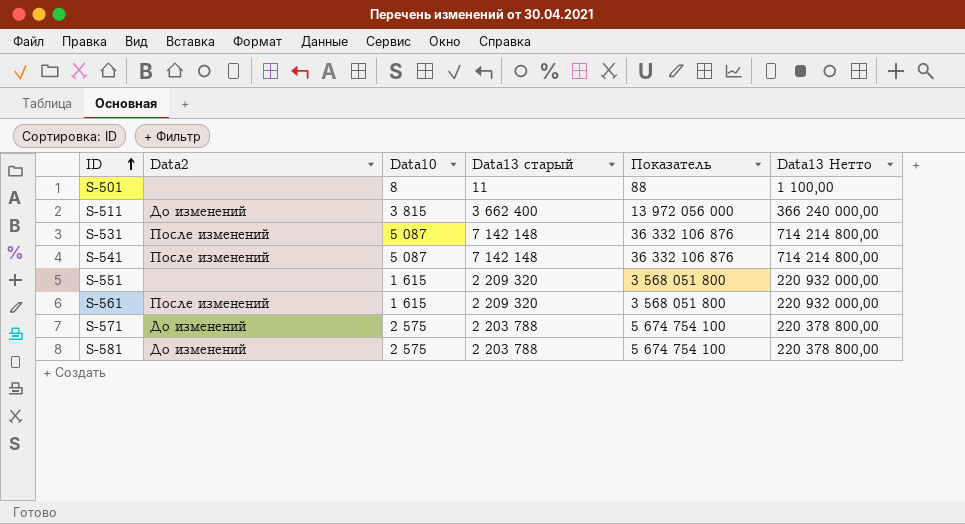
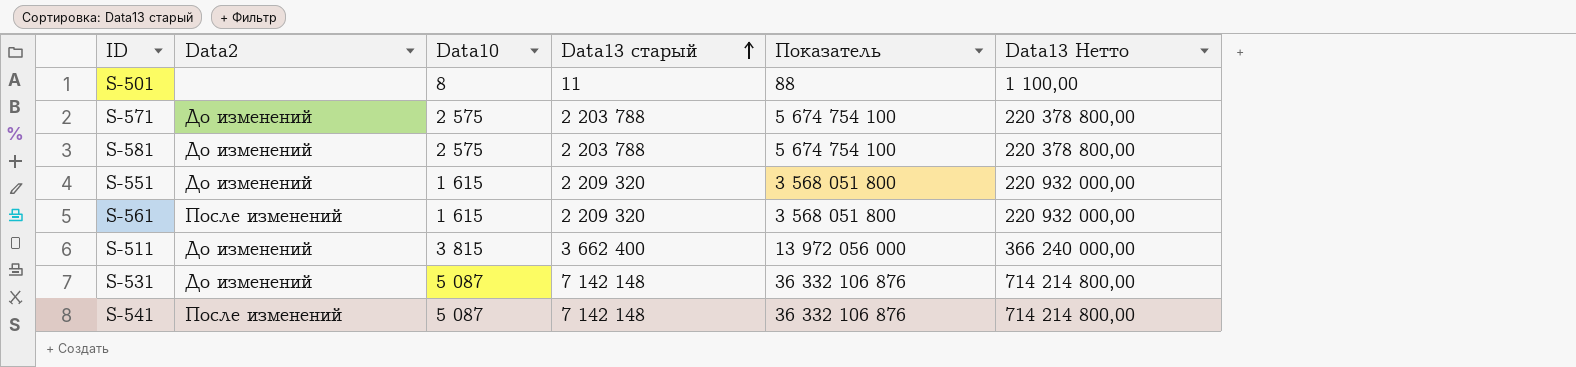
row order: ID ascending -> Data13 старый ascending
S-551 | Data2: none -> До изменений
S-531 | Data2: После изменений -> До изменений

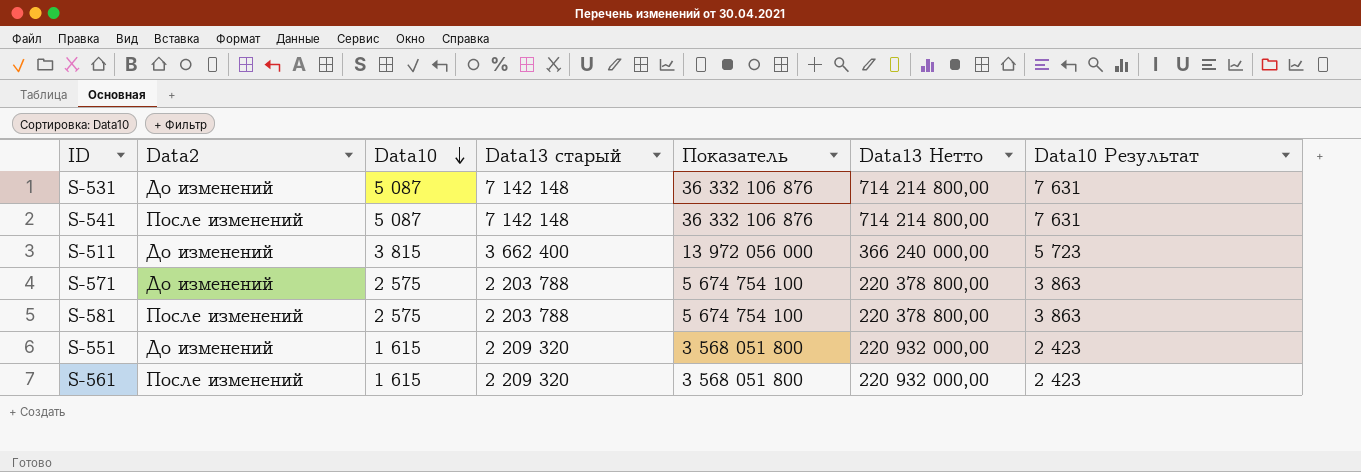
row order: Data13 старый ascending -> Data10 descending
column Data10 Результат | formula: none -> [Data10] * 1,5
row S-501: none | 8 | 11 | 88 | 1 100,00 -> none
S-581 | Data2: До изменений -> После изменений

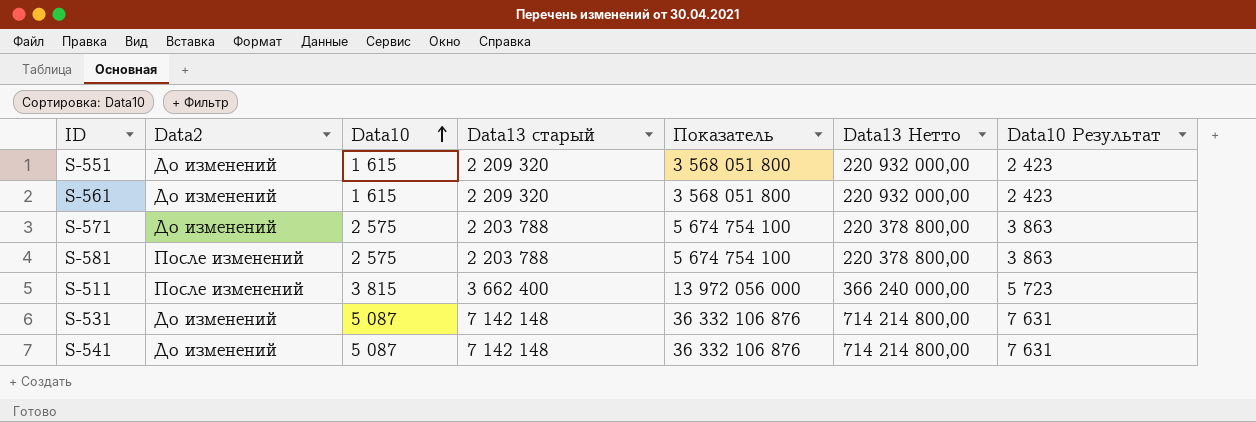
row order: Data10 descending -> Data10 ascending
S-561 | Data2: После изменений -> До изменений
S-511 | Data2: До изменений -> После изменений
S-541 | Data2: После изменений -> До изменений

